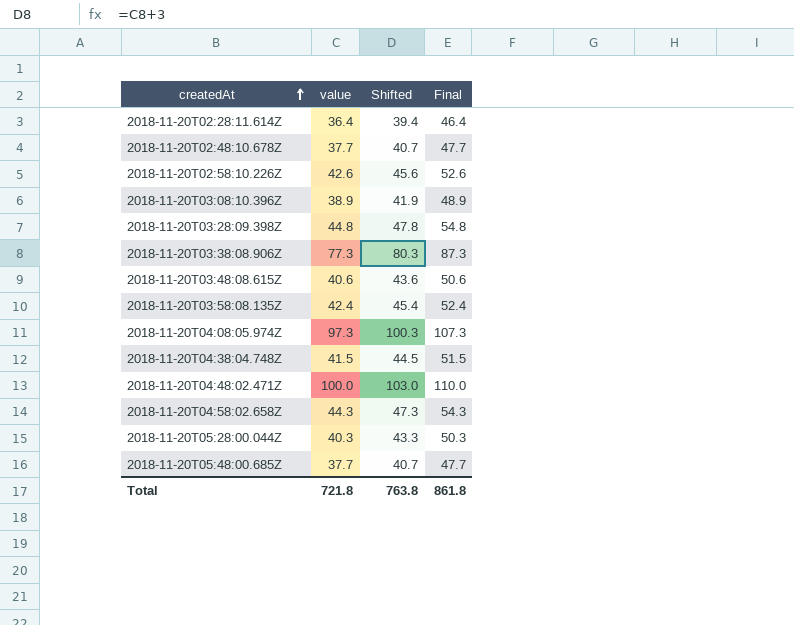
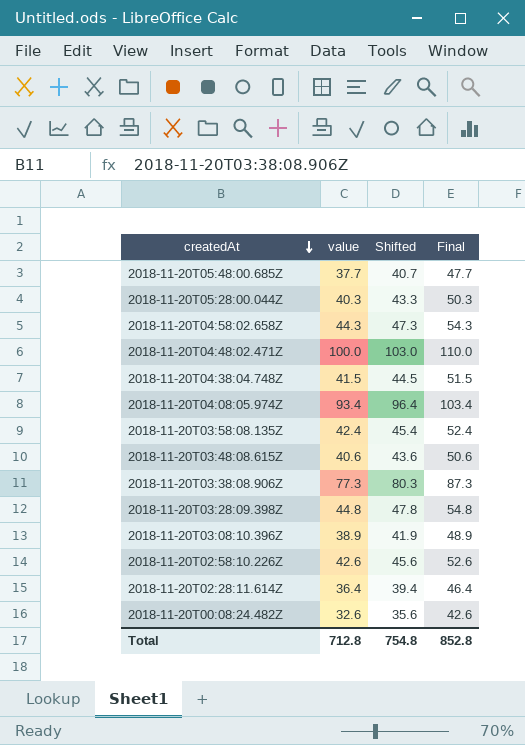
row order: createdAt ascending -> createdAt descending
row 2018-11-20T02:48:10.678Z: 37.7 | 40.7 | 47.7 -> none
2018-11-20T04:08:05.974Z | value: 97.3 -> 93.4
2018-11-20T04:08:05.974Z | Shifted: 100.3 -> 96.4
2018-11-20T04:08:05.974Z | Final: 107.3 -> 103.4
row 2018-11-20T00:08:24.482Z: none -> 32.6 | 35.6 | 42.6
Total | value: 721.8 -> 712.8
Total | Shifted: 763.8 -> 754.8
Total | Final: 861.8 -> 852.8

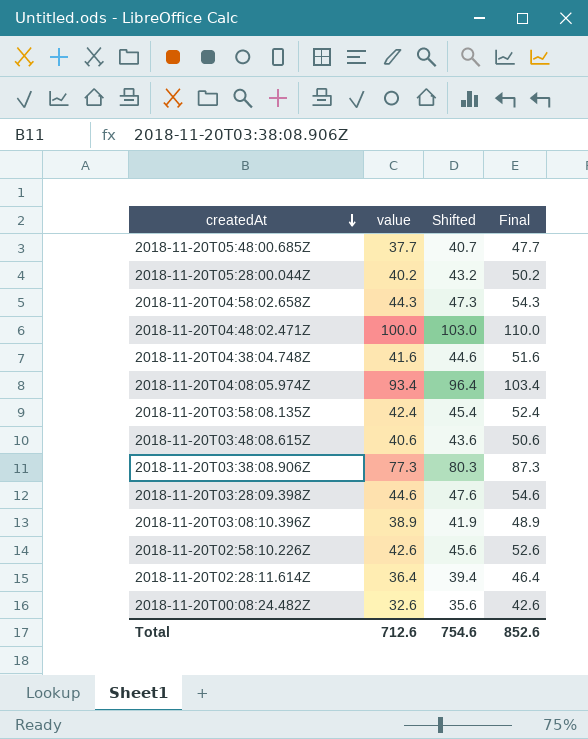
2018-11-20T05:28:00.044Z | value: 40.3 -> 40.2
2018-11-20T05:28:00.044Z | Shifted: 43.3 -> 43.2
2018-11-20T05:28:00.044Z | Final: 50.3 -> 50.2
2018-11-20T04:38:04.748Z | value: 41.5 -> 41.6
2018-11-20T04:38:04.748Z | Shifted: 44.5 -> 44.6
2018-11-20T04:38:04.748Z | Final: 51.5 -> 51.6
2018-11-20T03:28:09.398Z | value: 44.8 -> 44.6
2018-11-20T03:28:09.398Z | Shifted: 47.8 -> 47.6
2018-11-20T03:28:09.398Z | Final: 54.8 -> 54.6
Total | value: 712.8 -> 712.6
Total | Shifted: 754.8 -> 754.6
Total | Final: 852.8 -> 852.6

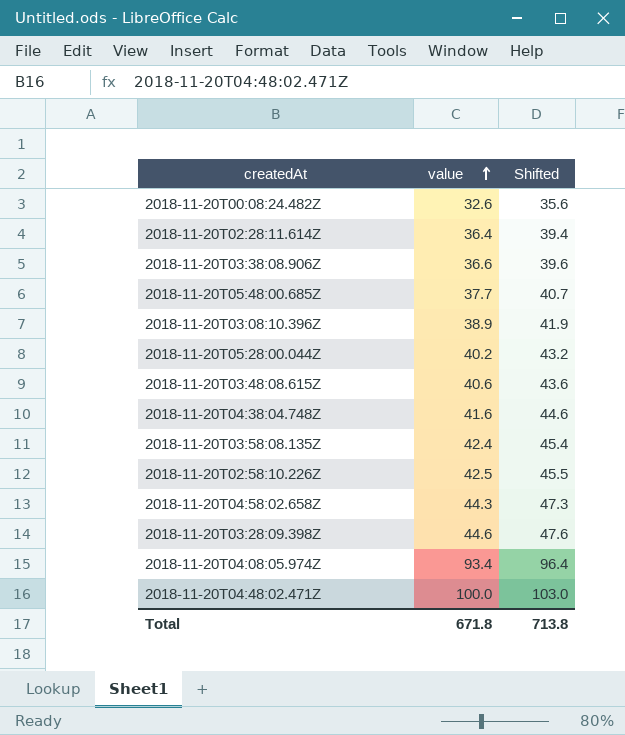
row order: createdAt descending -> value ascending
column Final | formula: [value] + 10 -> none
2018-11-20T03:38:08.906Z | value: 77.3 -> 36.6
2018-11-20T03:38:08.906Z | Shifted: 80.3 -> 39.6
2018-11-20T02:58:10.226Z | value: 42.6 -> 42.5
2018-11-20T02:58:10.226Z | Shifted: 45.6 -> 45.5
Total | value: 712.6 -> 671.8
Total | Shifted: 754.6 -> 713.8

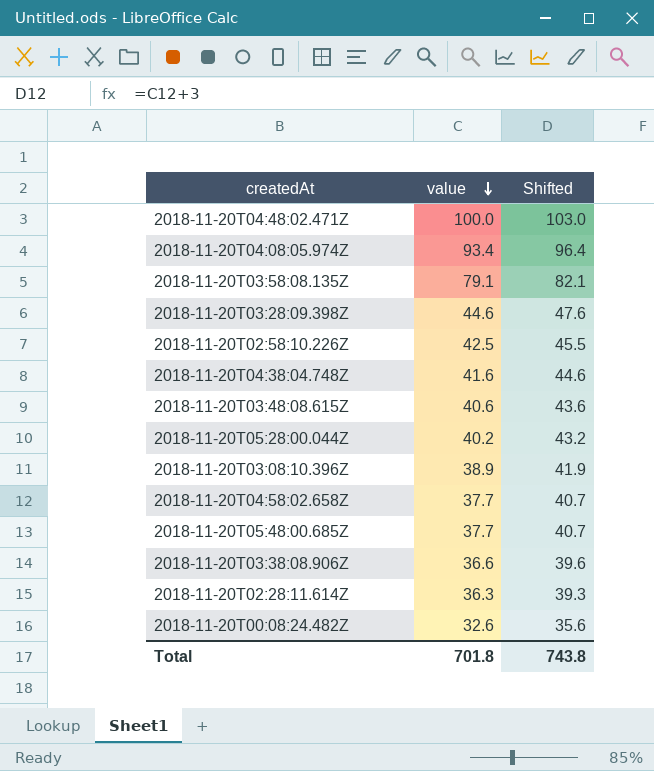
row order: value ascending -> value descending
2018-11-20T03:58:08.135Z | value: 42.4 -> 79.1
2018-11-20T03:58:08.135Z | Shifted: 45.4 -> 82.1
2018-11-20T04:58:02.658Z | value: 44.3 -> 37.7
2018-11-20T04:58:02.658Z | Shifted: 47.3 -> 40.7
2018-11-20T02:28:11.614Z | value: 36.4 -> 36.3
2018-11-20T02:28:11.614Z | Shifted: 39.4 -> 39.3
Total | value: 671.8 -> 701.8
Total | Shifted: 713.8 -> 743.8

